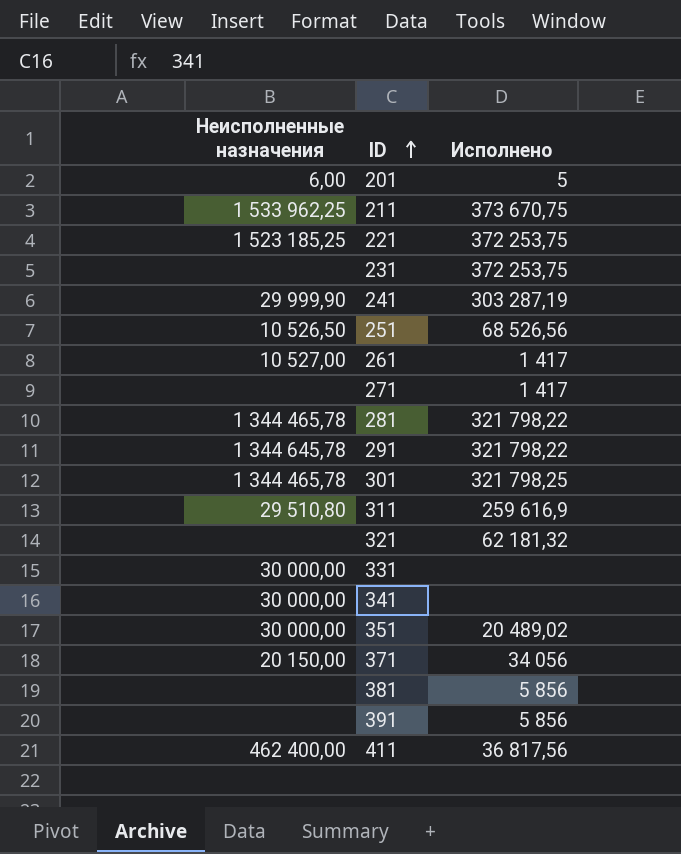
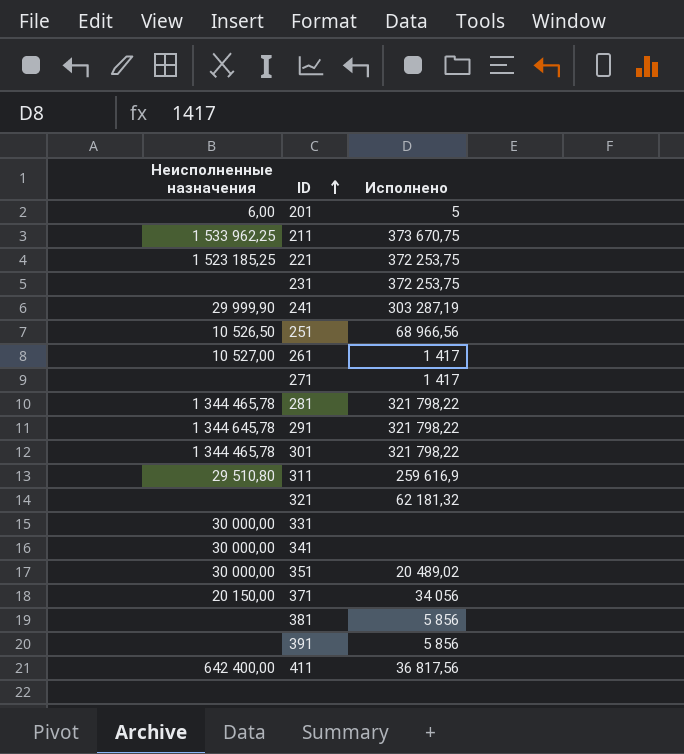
251 | Исполнено: 68 526,56 -> 68 966,56
301 | Исполнено: 321 798,25 -> 321 798,22
411 | Неисполненные назначения: 462 400,00 -> 642 400,00

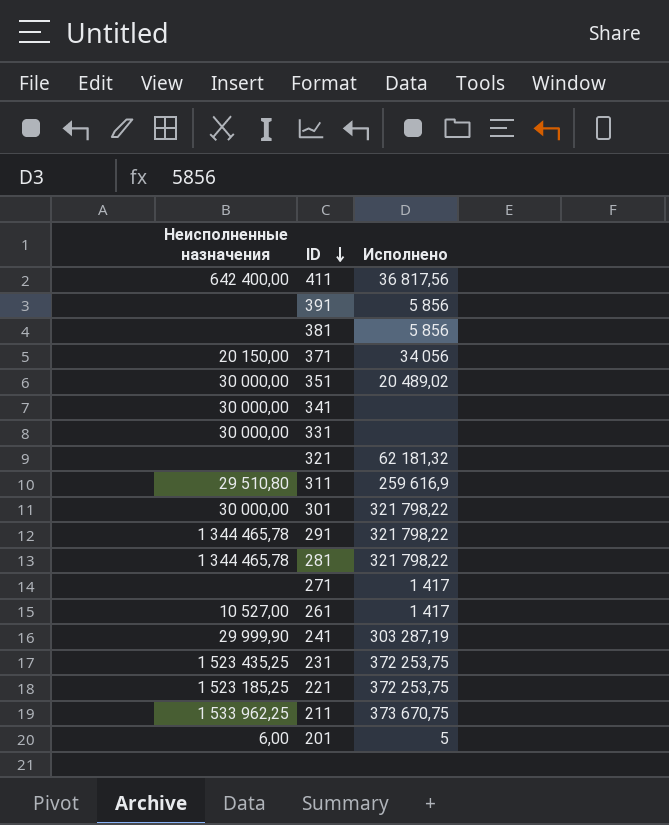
row order: ID ascending -> ID descending
row 251: 10 526,50 | 68 966,56 -> none
301 | Неисполненные назначения: 1 344 465,78 -> 30 000,00
291 | Неисполненные назначения: 1 344 645,78 -> 1 344 465,78
231 | Неисполненные назначения: none -> 1 523 435,25

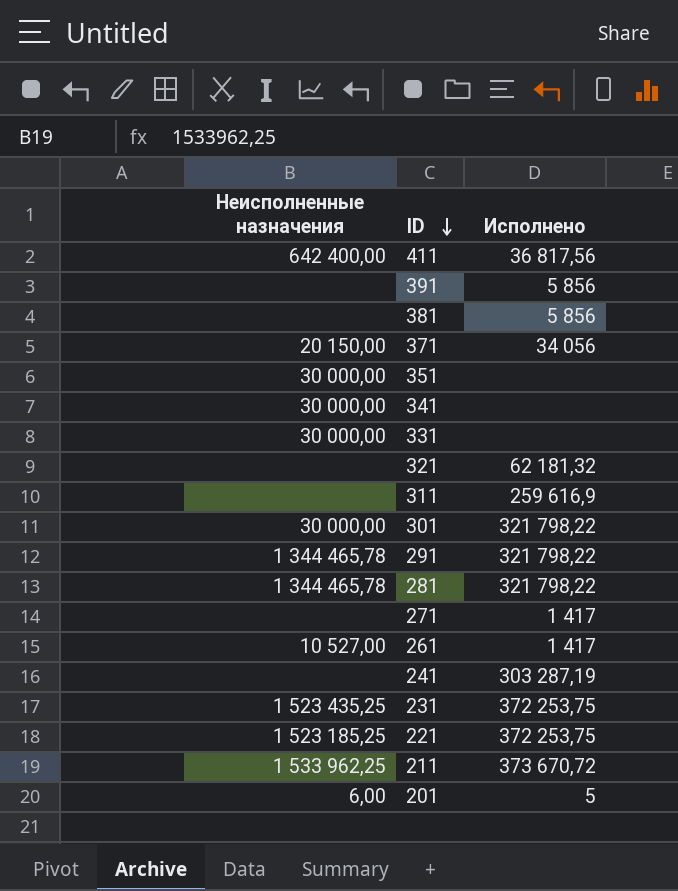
351 | Исполнено: 20 489,02 -> none
311 | Неисполненные назначения: 29 510,80 -> none
241 | Неисполненные назначения: 29 999,90 -> none
211 | Исполнено: 373 670,75 -> 373 670,72

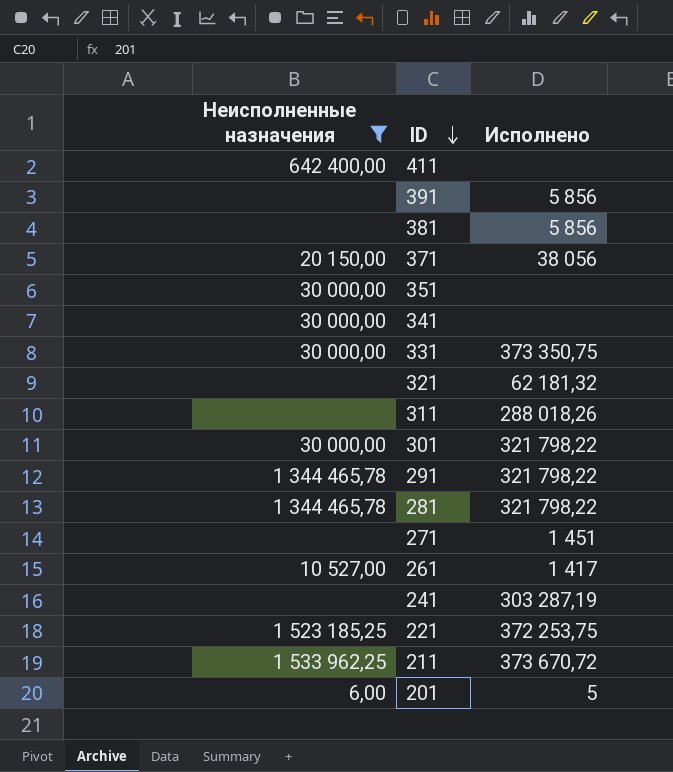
filter: none -> Неисполненные назначения != 1 523 435,25
411 | Исполнено: 36 817,56 -> none
371 | Исполнено: 34 056 -> 38 056
331 | Исполнено: none -> 373 350,75
311 | Исполнено: 259 616,9 -> 288 018,26
271 | Исполнено: 1 417 -> 1 451

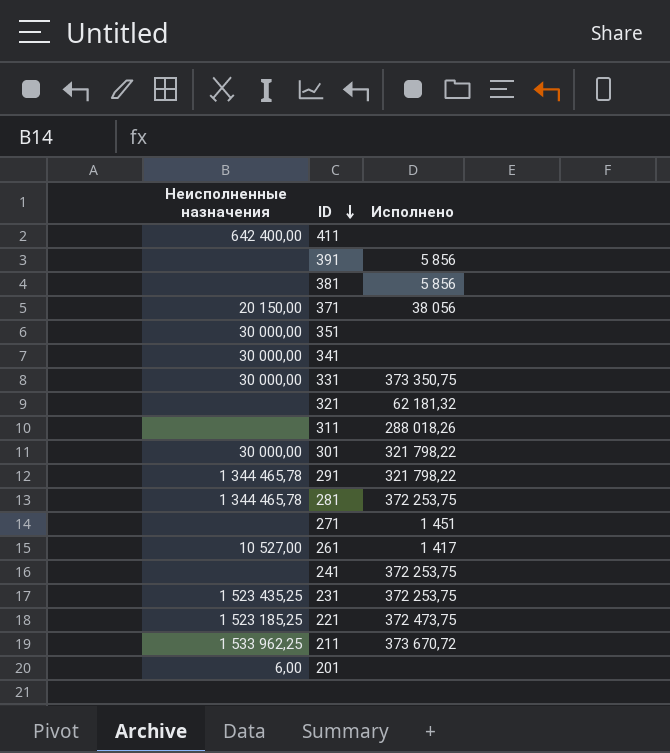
filter: Неисполненные назначения != 1 523 435,25 -> none
281 | Исполнено: 321 798,22 -> 372 253,75
241 | Исполнено: 303 287,19 -> 372 253,75
221 | Исполнено: 372 253,75 -> 372 473,75
201 | Исполнено: 5 -> none

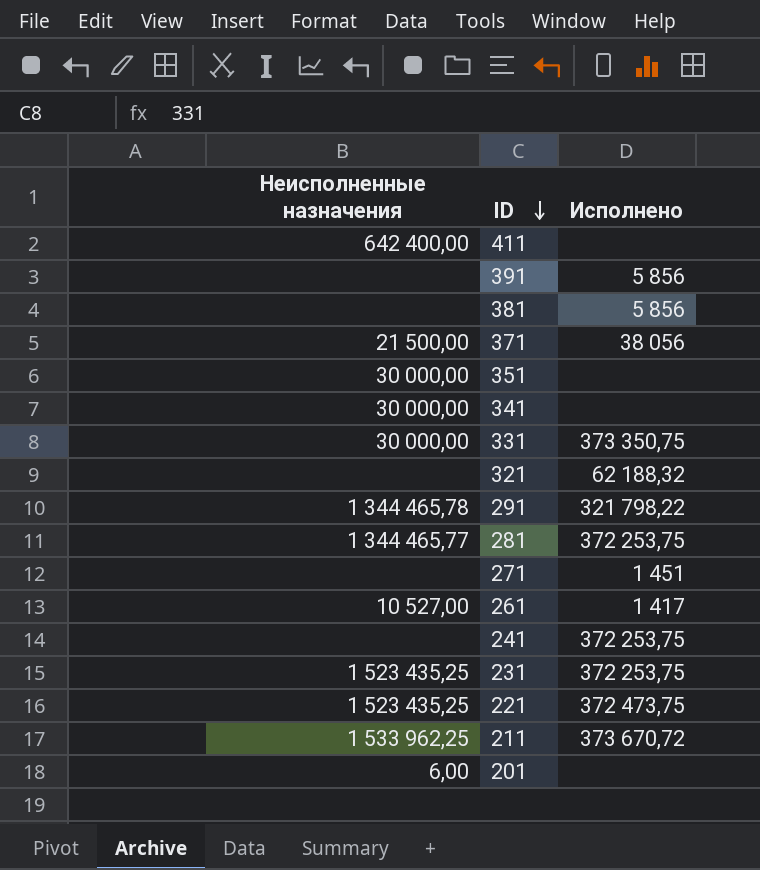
row 311: none | 288 018,26 -> none
row 301: 30 000,00 | 321 798,22 -> none
371 | Неисполненные назначения: 20 150,00 -> 21 500,00
321 | Исполнено: 62 181,32 -> 62 188,32
281 | Неисполненные назначения: 1 344 465,78 -> 1 344 465,77
221 | Неисполненные назначения: 1 523 185,25 -> 1 523 435,25

